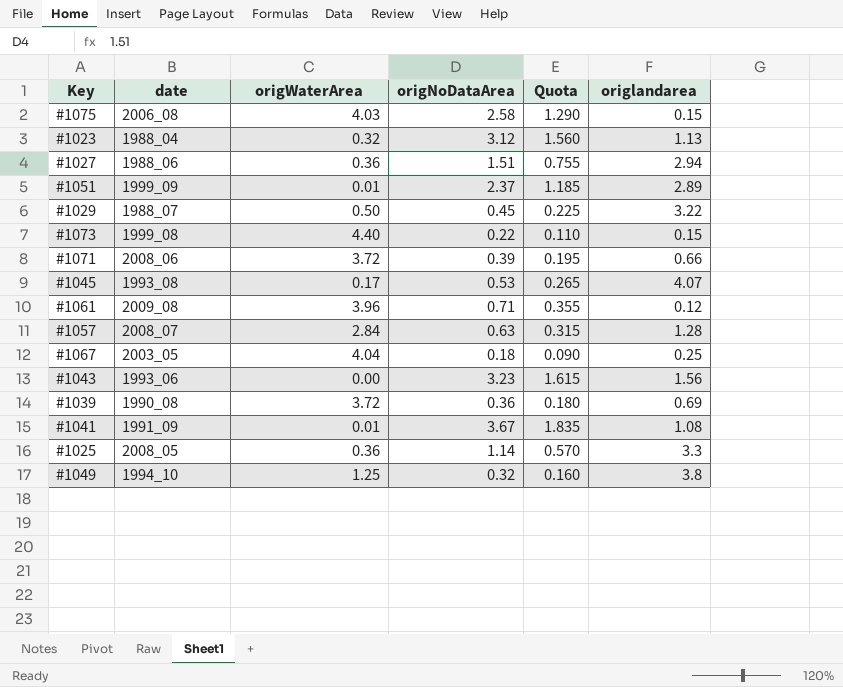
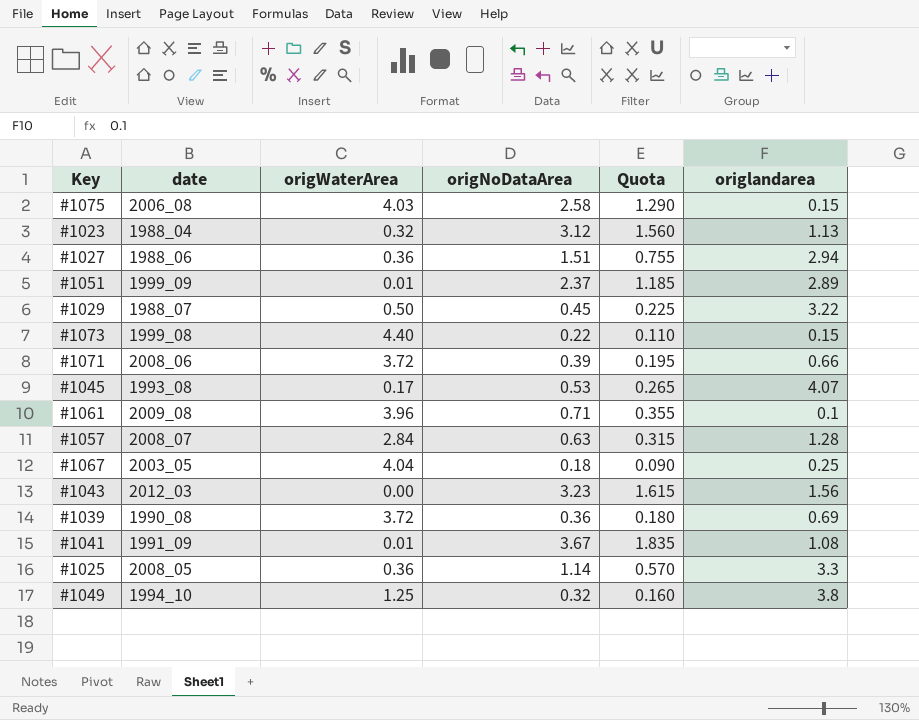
#1061 | origlandarea: 0.12 -> 0.1
#1043 | date: 1993_06 -> 2012_03

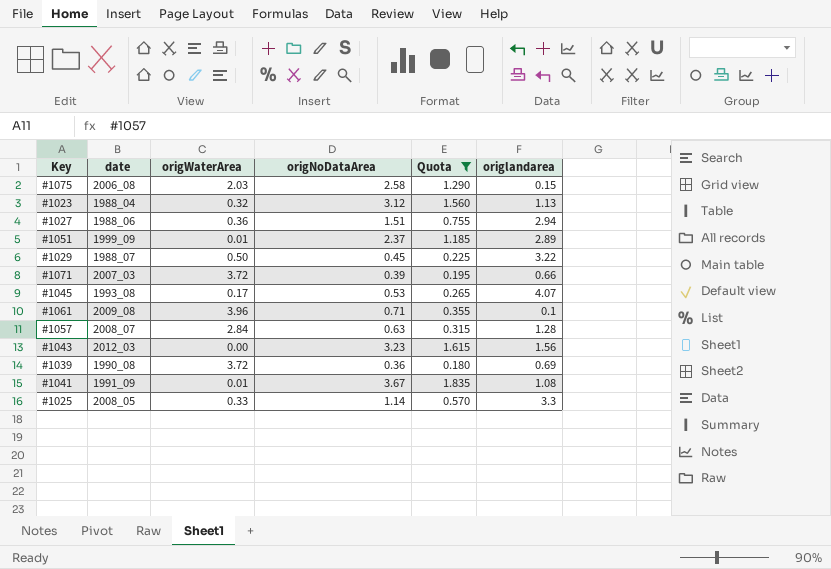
filter: none -> Quota >= 0.180
#1075 | origWaterArea: 4.03 -> 2.03
#1071 | date: 2008_06 -> 2007_03
#1025 | origWaterArea: 0.36 -> 0.33

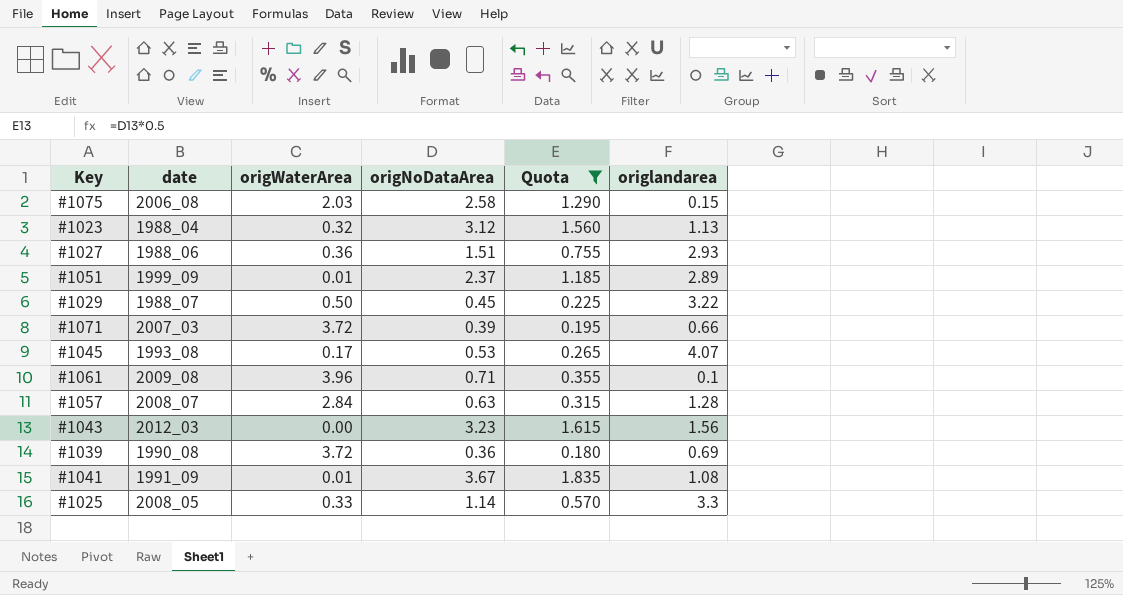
#1027 | origlandarea: 2.94 -> 2.93

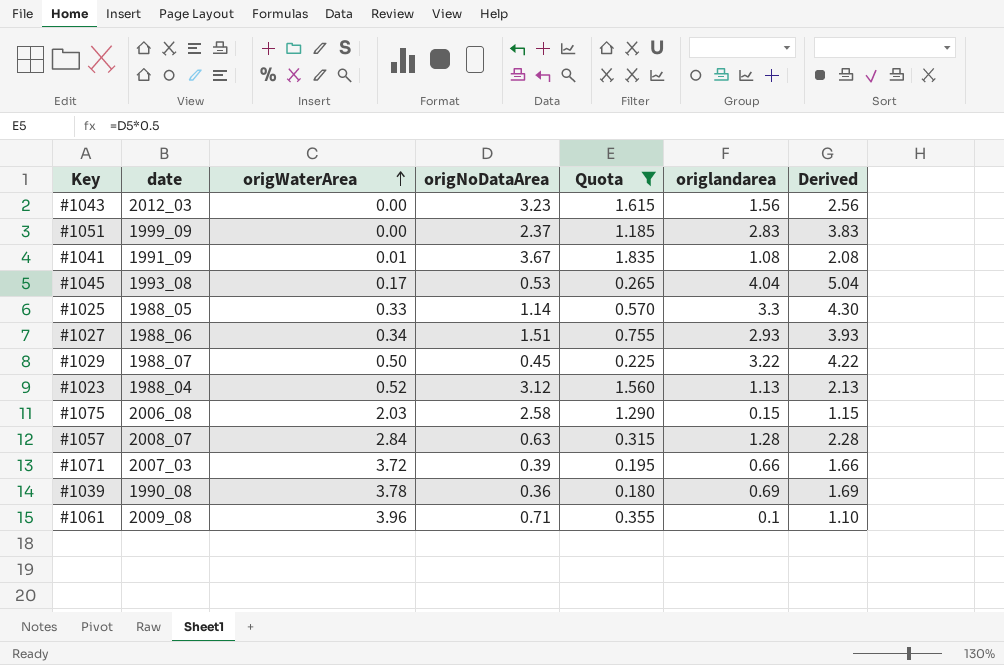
row order: none -> origWaterArea ascending
column Derived | formula: none -> [origlandarea] + 1
#1051 | origWaterArea: 0.01 -> 0.00
#1051 | origlandarea: 2.89 -> 2.83
#1045 | origlandarea: 4.07 -> 4.04
#1025 | date: 2008_05 -> 1988_05
#1027 | origWaterArea: 0.36 -> 0.34
#1023 | origWaterArea: 0.32 -> 0.52
#1039 | origWaterArea: 3.72 -> 3.78

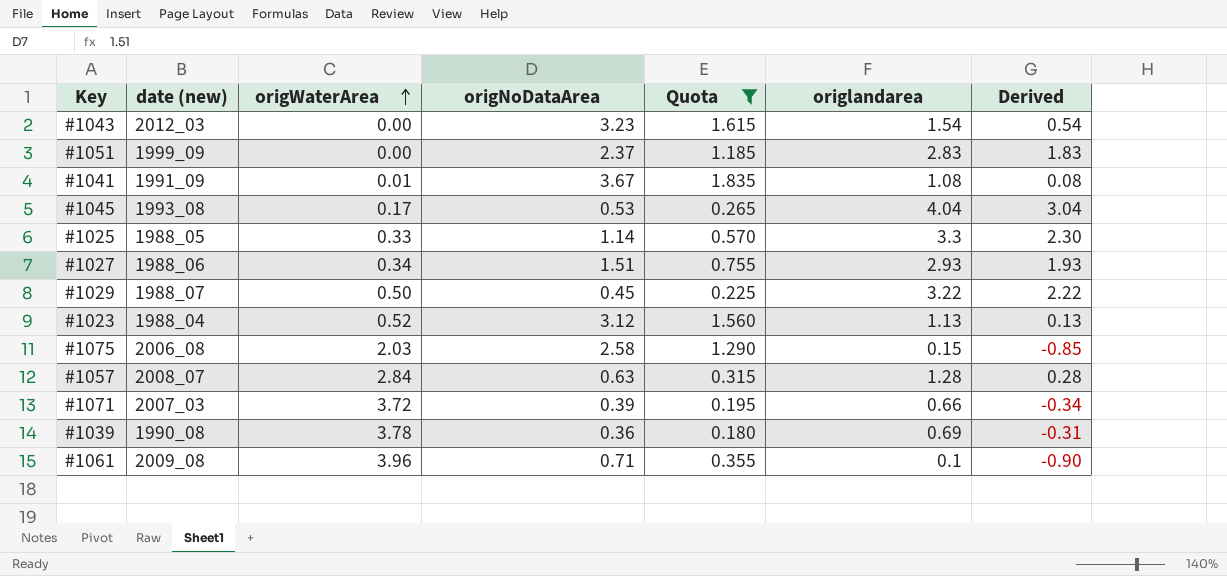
column name: date -> date (new)
column Derived | formula: [origlandarea] + 1 -> [origlandarea] - 1
#1043 | origlandarea: 1.56 -> 1.54

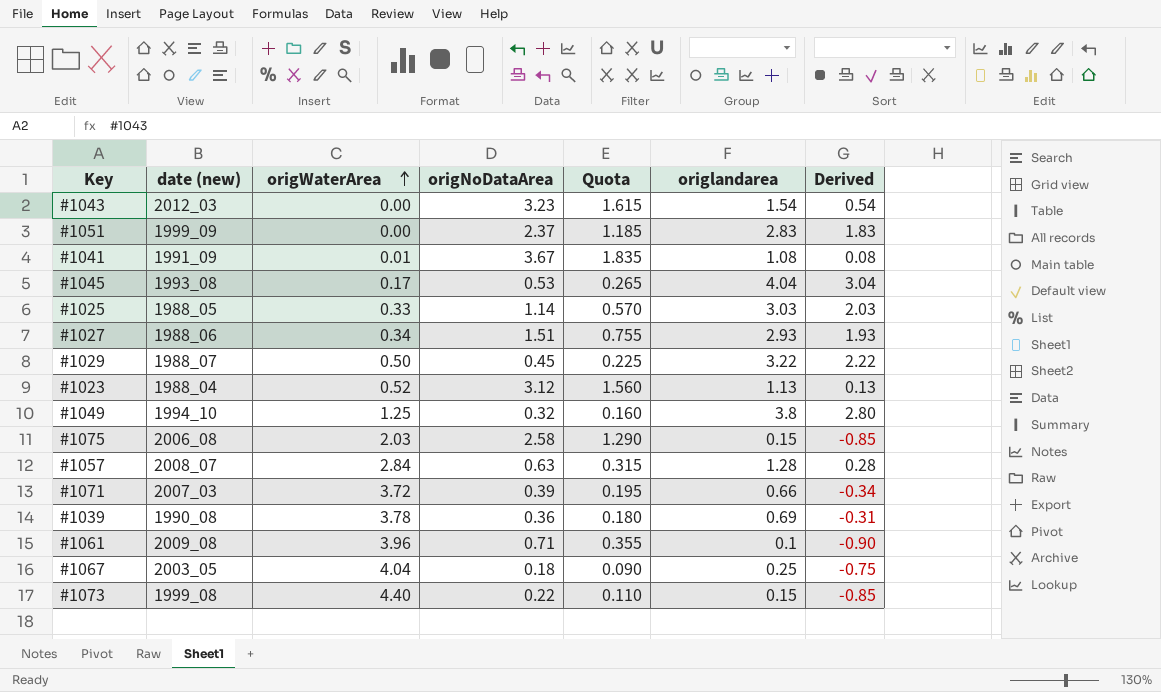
filter: Quota >= 0.180 -> none
#1025 | origlandarea: 3.3 -> 3.03
#1025 | Derived: 2.30 -> 2.03

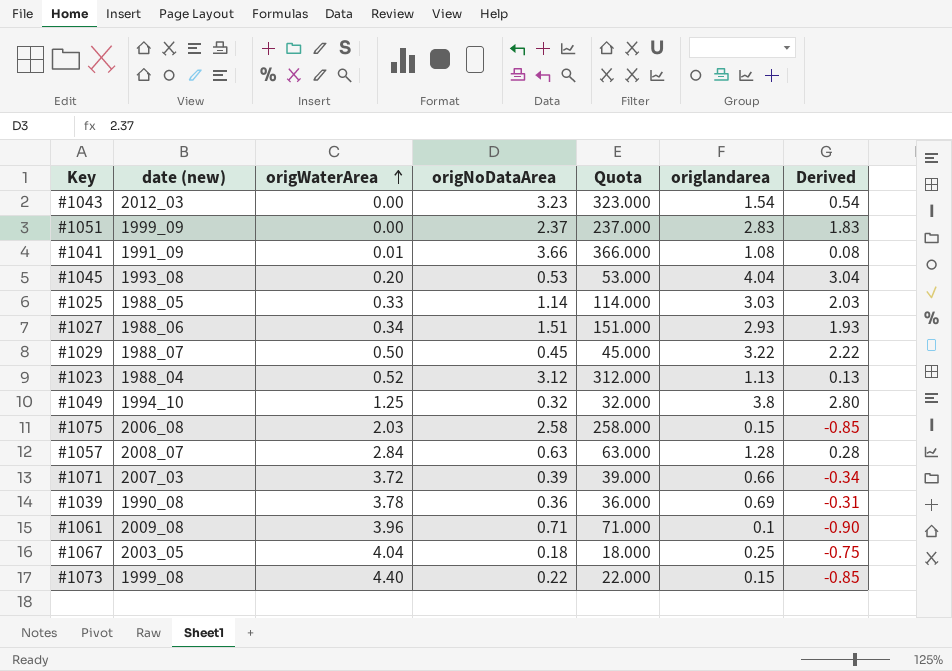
column Quota | formula: [origNoDataArea] * 0.5 -> [origNoDataArea] * 100
#1041 | origNoDataArea: 3.67 -> 3.66
#1045 | origWaterArea: 0.17 -> 0.20

